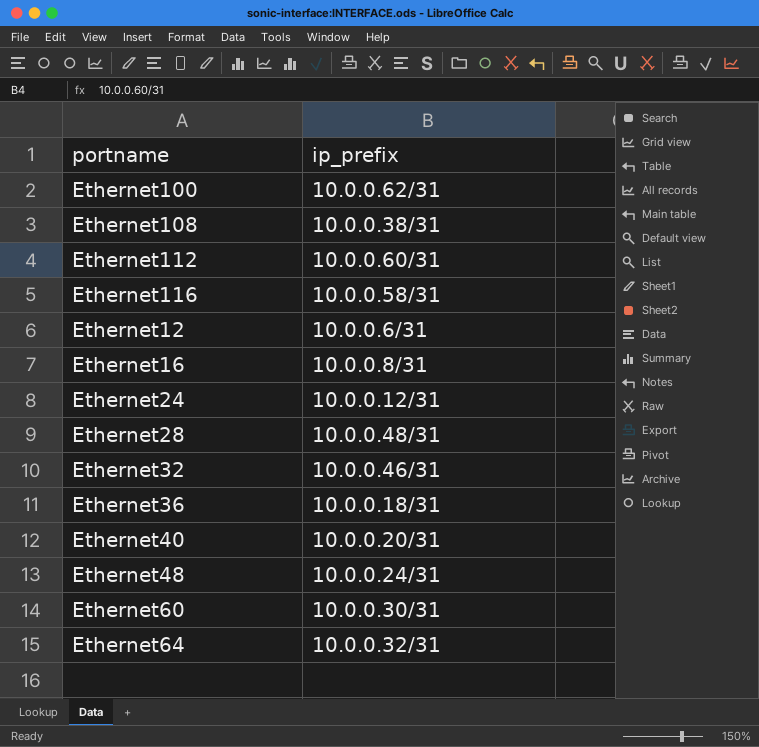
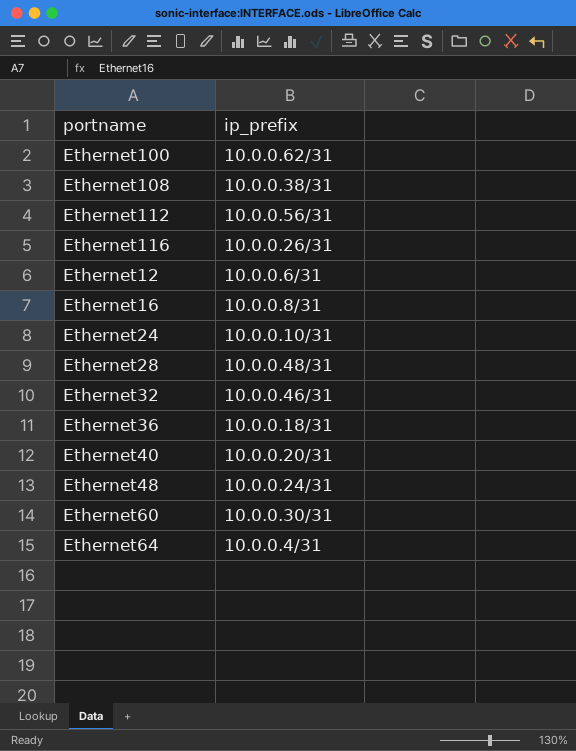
Ethernet112 | ip_prefix: 10.0.0.60/31 -> 10.0.0.56/31
Ethernet116 | ip_prefix: 10.0.0.58/31 -> 10.0.0.26/31
Ethernet24 | ip_prefix: 10.0.0.12/31 -> 10.0.0.10/31
Ethernet64 | ip_prefix: 10.0.0.32/31 -> 10.0.0.4/31

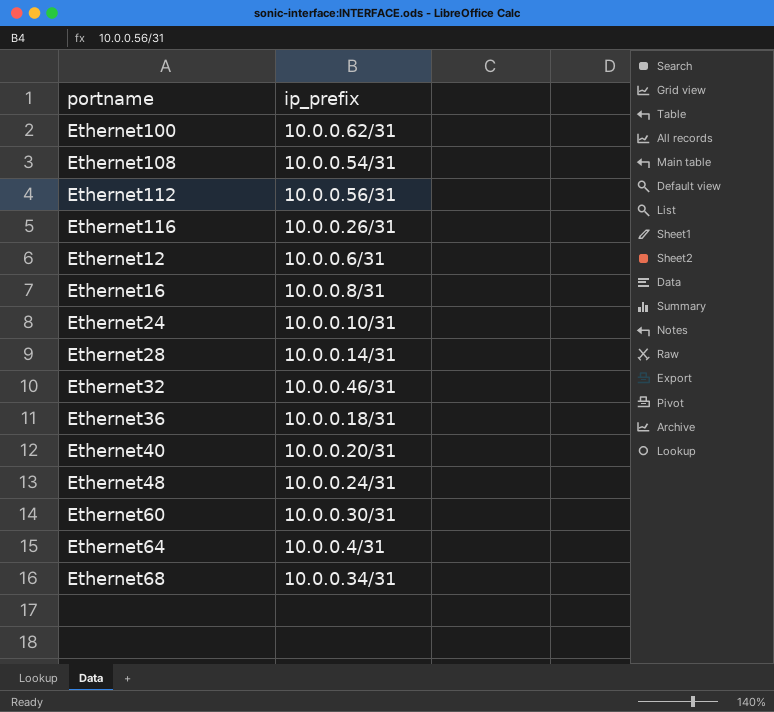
Ethernet108 | ip_prefix: 10.0.0.38/31 -> 10.0.0.54/31
Ethernet28 | ip_prefix: 10.0.0.48/31 -> 10.0.0.14/31
row Ethernet68: none -> 10.0.0.34/31

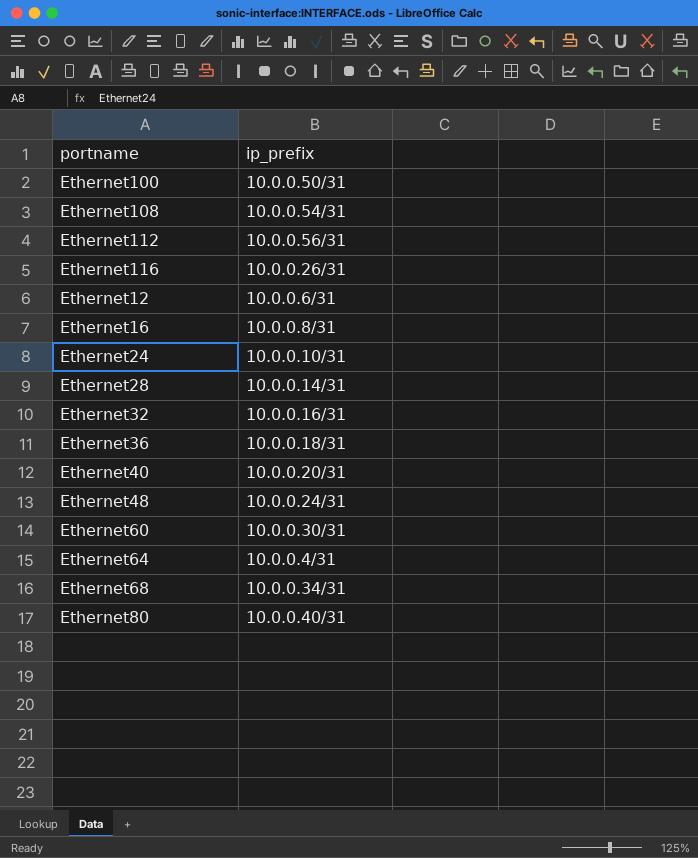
Ethernet100 | ip_prefix: 10.0.0.62/31 -> 10.0.0.50/31
Ethernet32 | ip_prefix: 10.0.0.46/31 -> 10.0.0.16/31
row Ethernet80: none -> 10.0.0.40/31

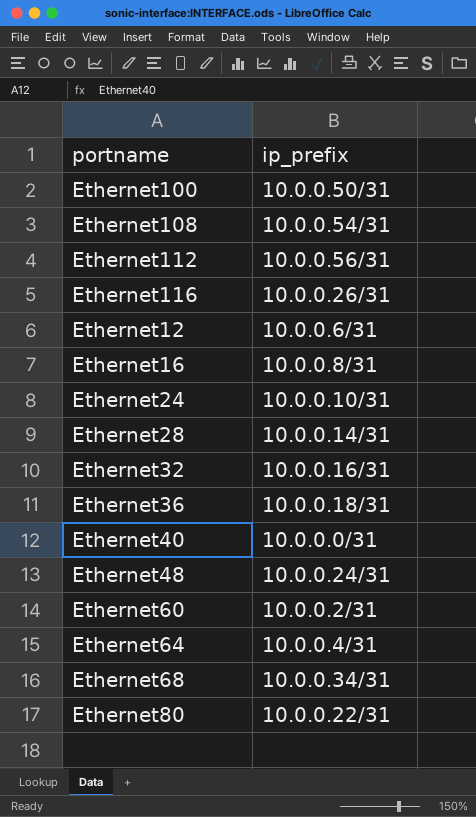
Ethernet40 | ip_prefix: 10.0.0.20/31 -> 10.0.0.0/31
Ethernet60 | ip_prefix: 10.0.0.30/31 -> 10.0.0.2/31
Ethernet80 | ip_prefix: 10.0.0.40/31 -> 10.0.0.22/31

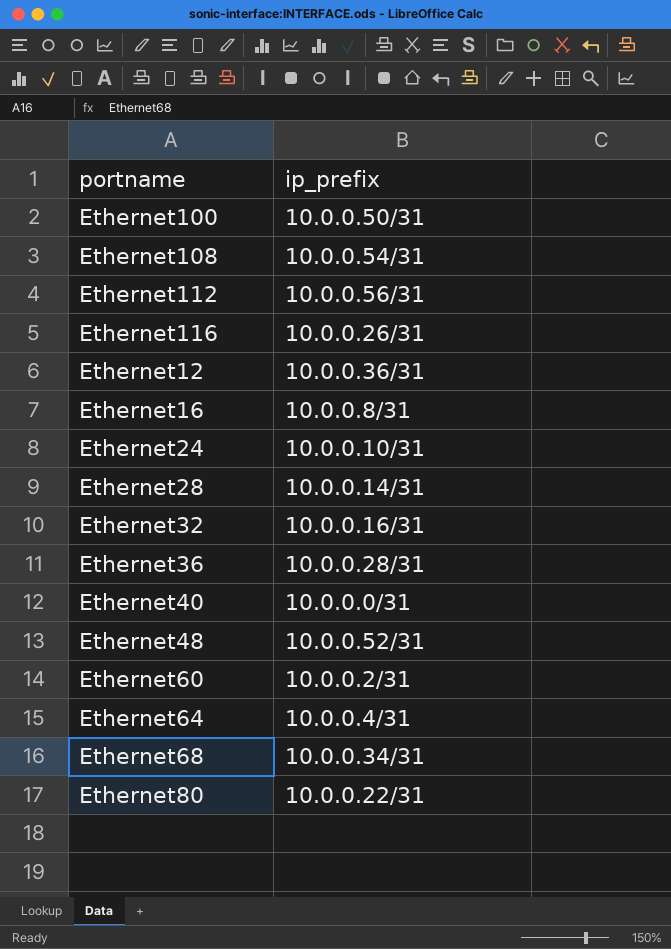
Ethernet12 | ip_prefix: 10.0.0.6/31 -> 10.0.0.36/31
Ethernet36 | ip_prefix: 10.0.0.18/31 -> 10.0.0.28/31
Ethernet48 | ip_prefix: 10.0.0.24/31 -> 10.0.0.52/31

